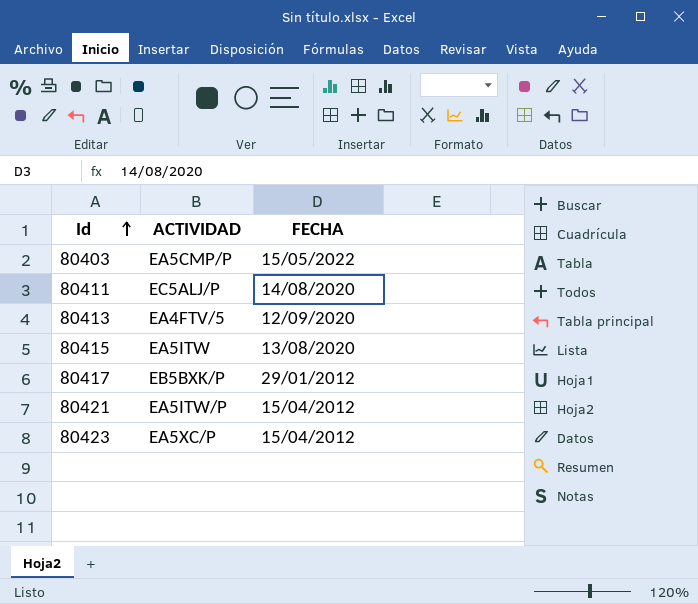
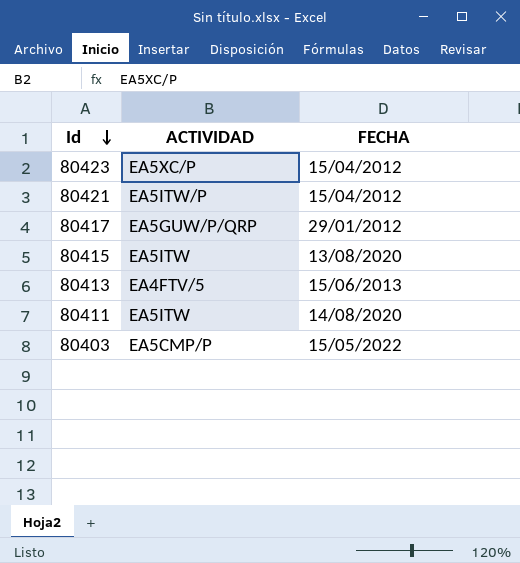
row order: Id ascending -> Id descending
80417 | ACTIVIDAD: EB5BXK/P -> EA5GUW/P/QRP
80413 | FECHA: 12/09/2020 -> 15/06/2013
80411 | ACTIVIDAD: EC5ALJ/P -> EA5ITW

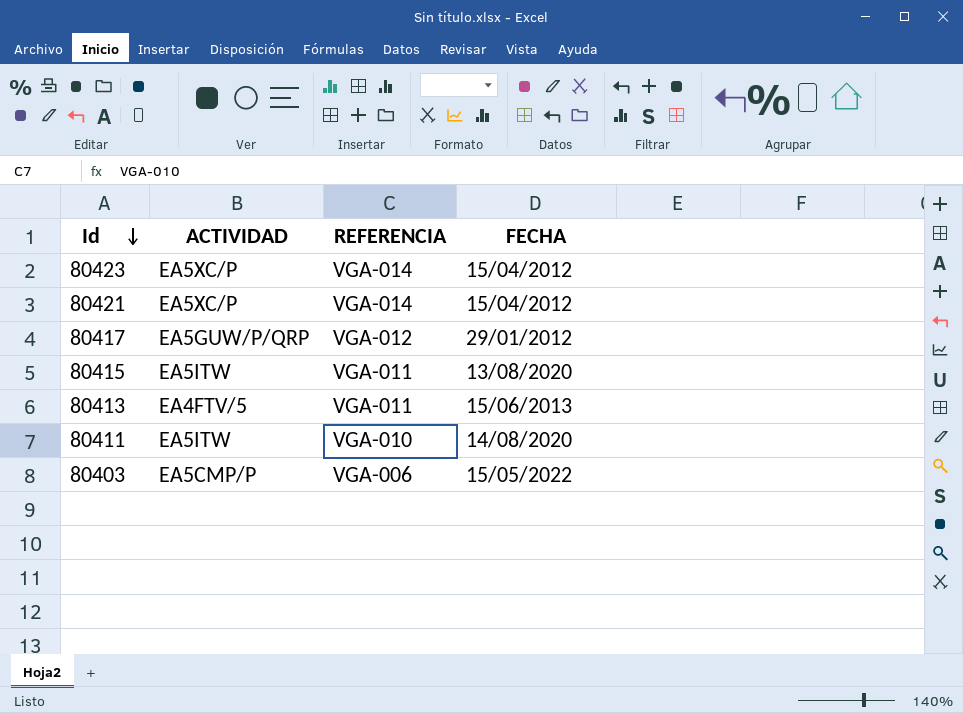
column REFERENCIA | position: none -> 3
80421 | ACTIVIDAD: EA5ITW/P -> EA5XC/P

